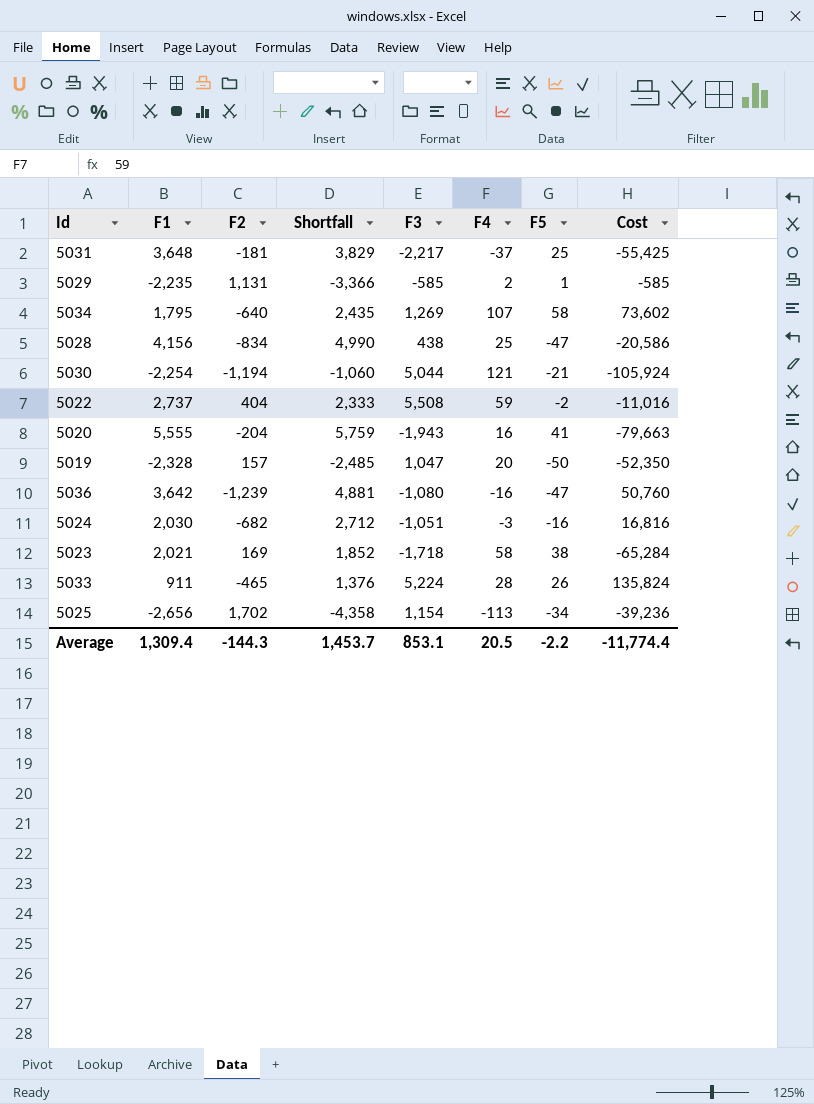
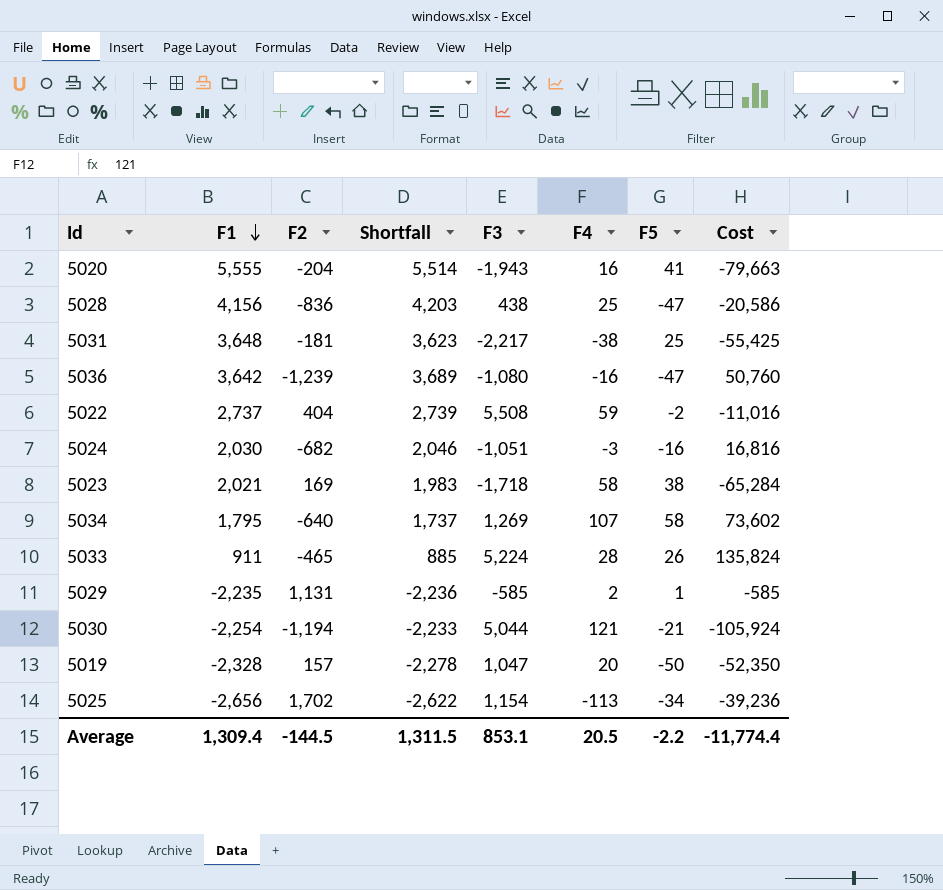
row order: none -> F1 descending
column Shortfall | formula: [F1] - [F2] -> [F1] - [F5]
5028 | F2: -834 -> -836
5031 | F4: -37 -> -38
Average | F2: -144.3 -> -144.5
Average | Shortfall: 1,453.7 -> 1,311.5

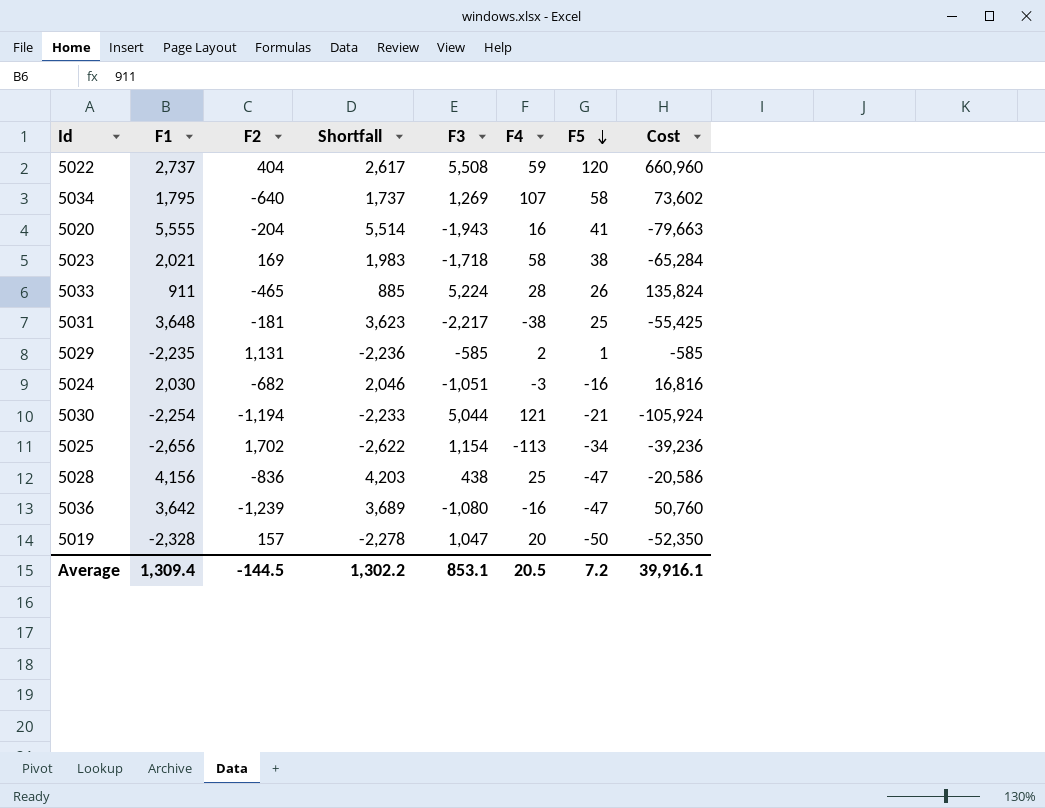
row order: F1 descending -> F5 descending
5022 | Shortfall: 2,739 -> 2,617
5022 | F5: -2 -> 120
5022 | Cost: -11,016 -> 660,960
Average | Shortfall: 1,311.5 -> 1,302.2
Average | F5: -2.2 -> 7.2
Average | Cost: -11,774.4 -> 39,916.1

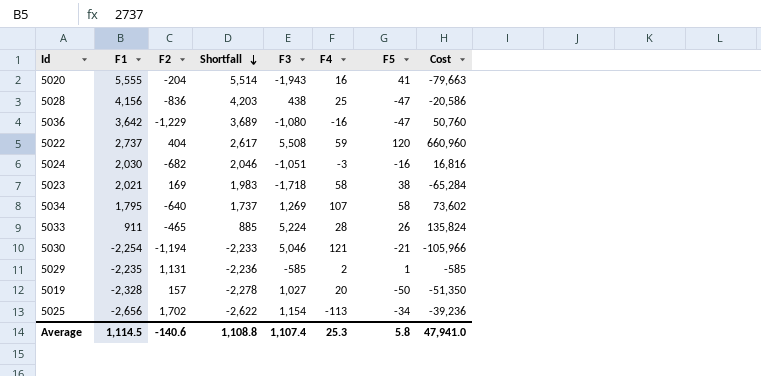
row order: F5 descending -> Shortfall descending
row 5031: 3,648 | -181 | 3,623 | -2,217 | -38 | 25 | -55,425 -> none
5036 | F2: -1,239 -> -1,229
5030 | F3: 5,044 -> 5,046
5030 | Cost: -105,924 -> -105,966
5019 | F3: 1,047 -> 1,027
5019 | Cost: -52,350 -> -51,350
Average | F1: 1,309.4 -> 1,114.5
Average | F2: -144.5 -> -140.6
Average | Shortfall: 1,302.2 -> 1,108.8
Average | F3: 853.1 -> 1,107.4
Average | F4: 20.5 -> 25.3
Average | F5: 7.2 -> 5.8
Average | Cost: 39,916.1 -> 47,941.0

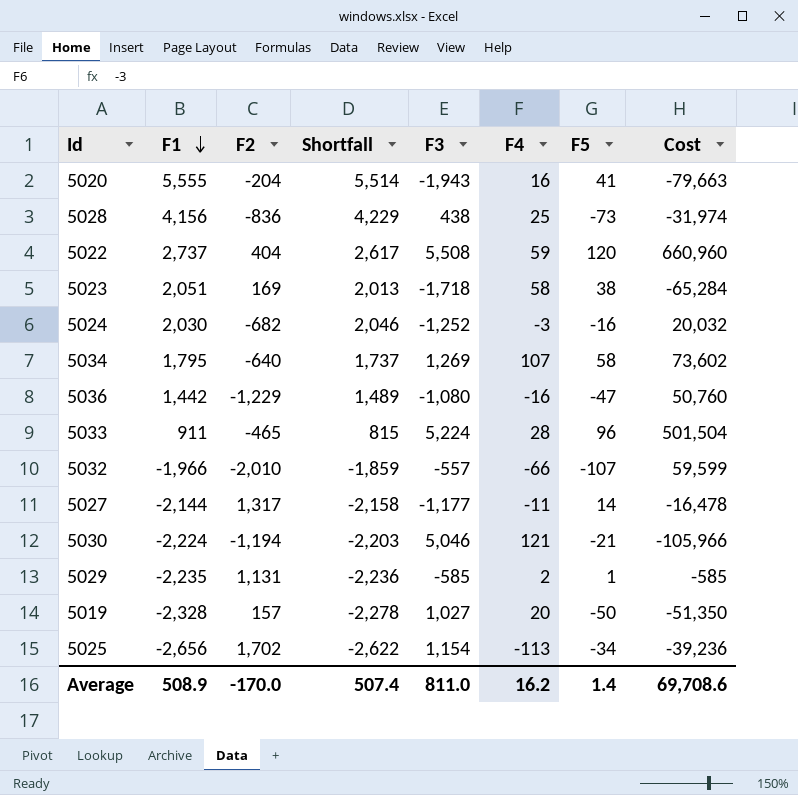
row order: Shortfall descending -> F1 descending
5028 | Shortfall: 4,203 -> 4,229
5028 | F5: -47 -> -73
5028 | Cost: -20,586 -> -31,974
5023 | F1: 2,021 -> 2,051
5023 | Shortfall: 1,983 -> 2,013
5024 | F3: -1,051 -> -1,252
5024 | Cost: 16,816 -> 20,032
5036 | F1: 3,642 -> 1,442
5036 | Shortfall: 3,689 -> 1,489
5033 | Shortfall: 885 -> 815
5033 | F5: 26 -> 96
5033 | Cost: 135,824 -> 501,504
row 5032: none -> -1,966 | -2,010 | -1,859 | -557 | -66 | -107 | 59,599
row 5027: none -> -2,144 | 1,317 | -2,158 | -1,177 | -11 | 14 | -16,478
5030 | F1: -2,254 -> -2,224
5030 | Shortfall: -2,233 -> -2,203
Average | F1: 1,114.5 -> 508.9
Average | F2: -140.6 -> -170.0
Average | Shortfall: 1,108.8 -> 507.4
Average | F3: 1,107.4 -> 811.0
Average | F4: 25.3 -> 16.2
Average | F5: 5.8 -> 1.4
Average | Cost: 47,941.0 -> 69,708.6

